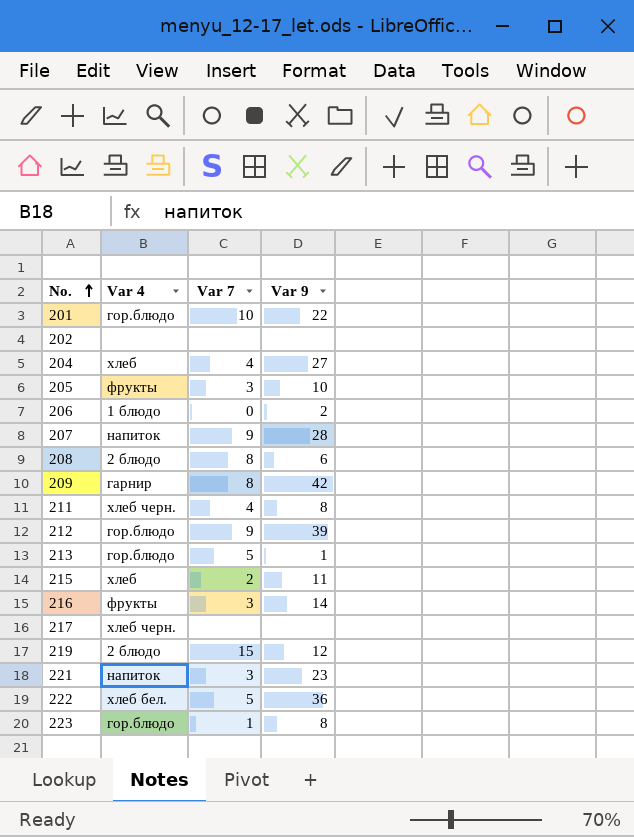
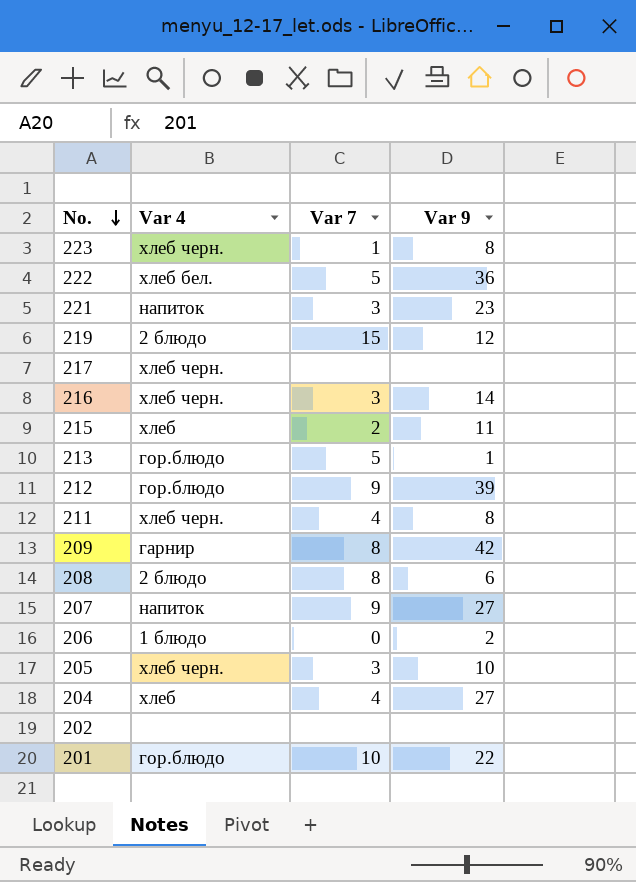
row order: No. ascending -> No. descending
223 | Var 4: гор.блюдо -> хлеб черн.
216 | Var 4: фрукты -> хлеб черн.
207 | Var 9: 28 -> 27
205 | Var 4: фрукты -> хлеб черн.

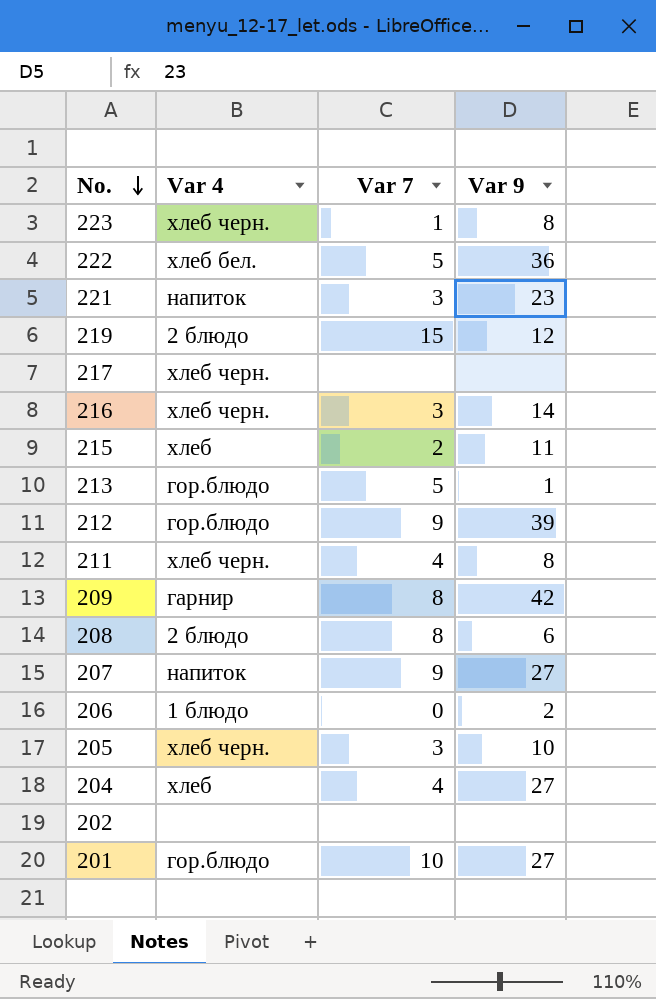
201 | Var 9: 22 -> 27

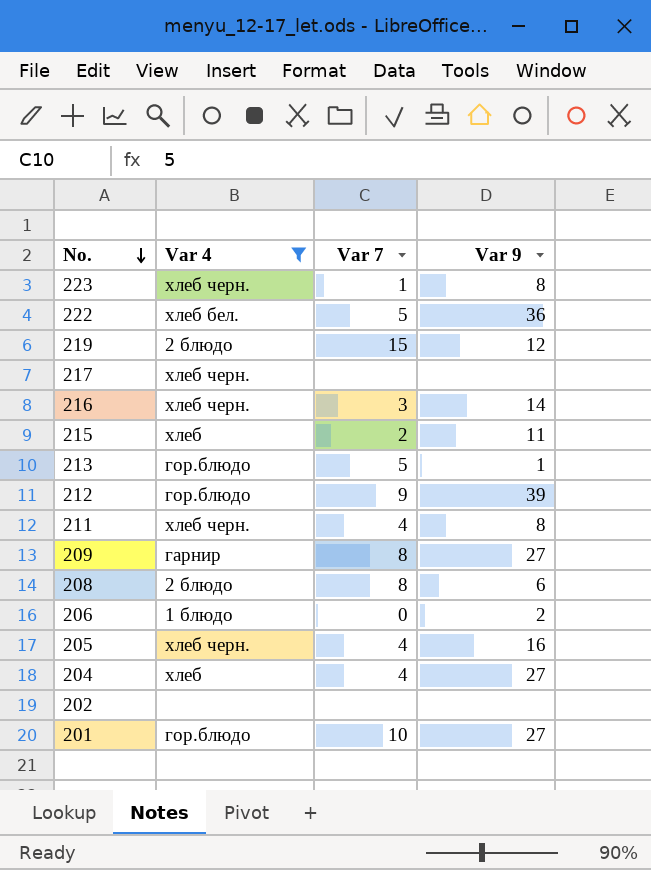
filter: none -> Var 4 != напиток
209 | Var 9: 42 -> 27
205 | Var 7: 3 -> 4
205 | Var 9: 10 -> 16

